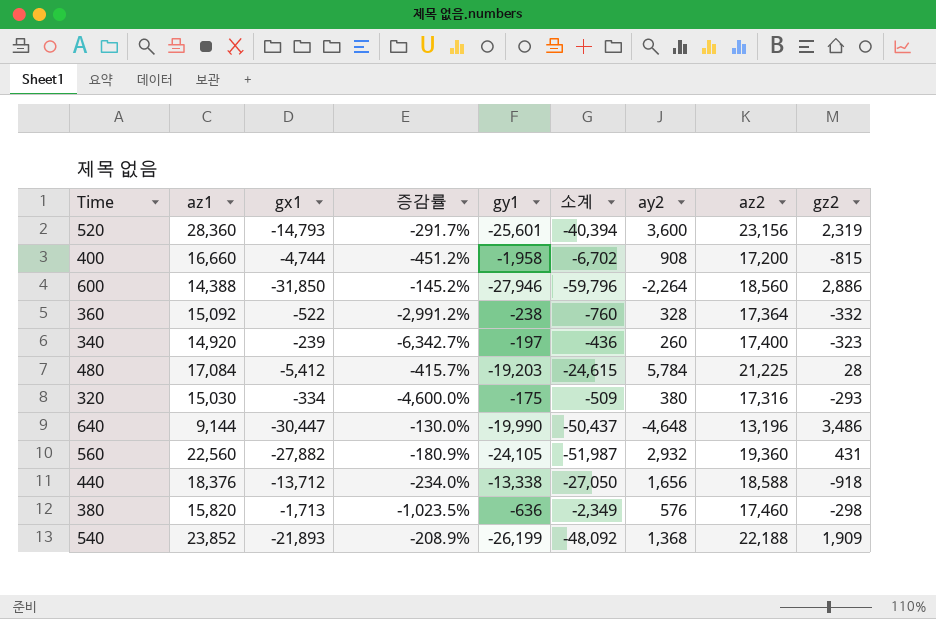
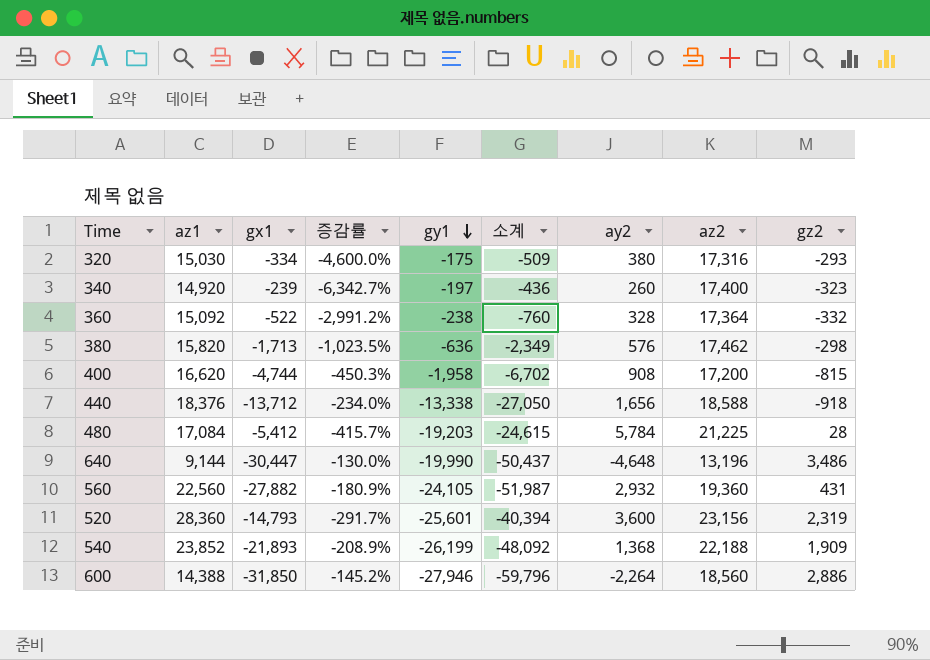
row order: none -> gy1 descending
380 | az2: 17,460 -> 17,462
400 | az1: 16,660 -> 16,620
400 | 증감률: -451.2% -> -450.3%

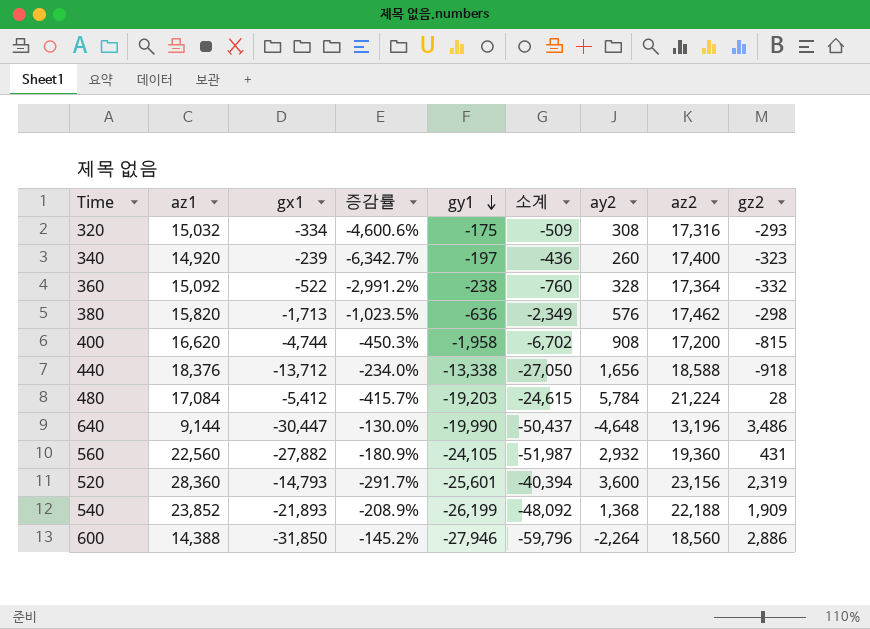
320 | az1: 15,030 -> 15,032
320 | 증감률: -4,600.0% -> -4,600.6%
320 | ay2: 380 -> 308
480 | az2: 21,225 -> 21,224

